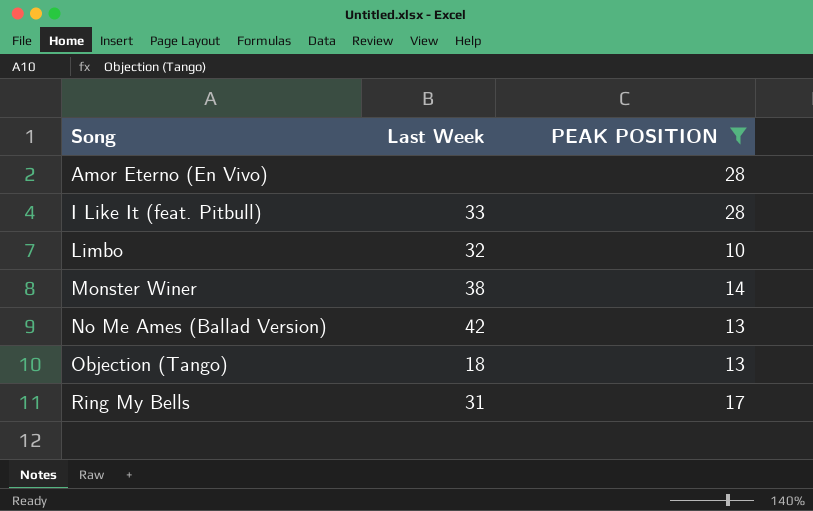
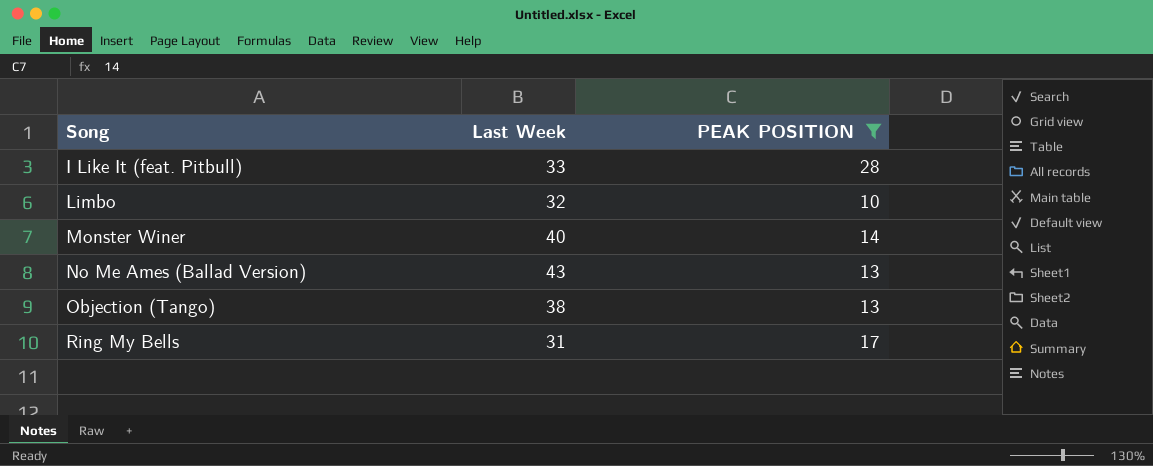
row Amor Eterno (En Vivo): none | 28 -> none
Monster Winer | Last Week: 38 -> 40
No Me Ames (Ballad Version) | Last Week: 42 -> 43
Objection (Tango) | Last Week: 18 -> 38

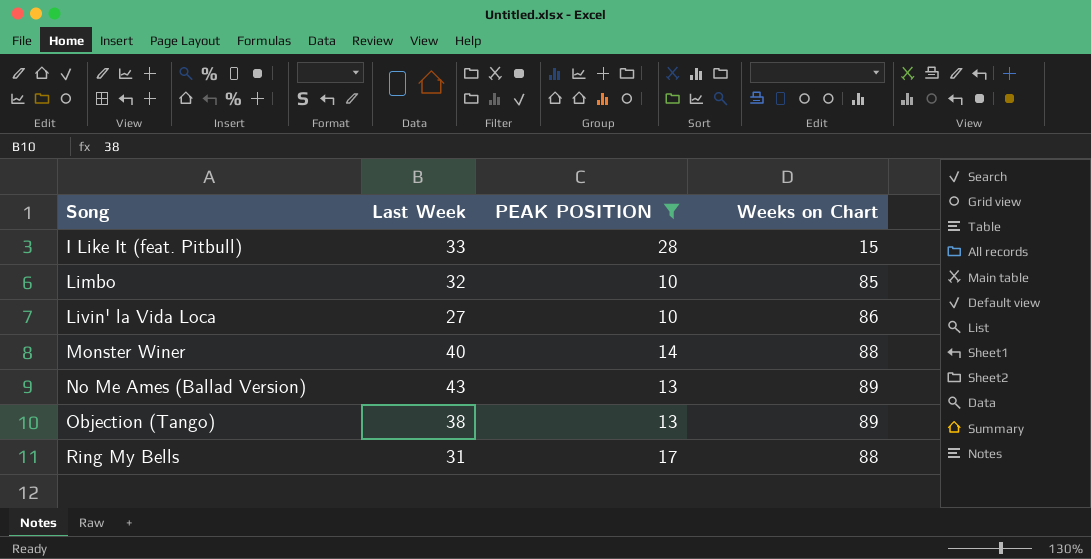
column Weeks on Chart | position: none -> 4
row Livin' la Vida Loca: none -> 27 | 10 | 86

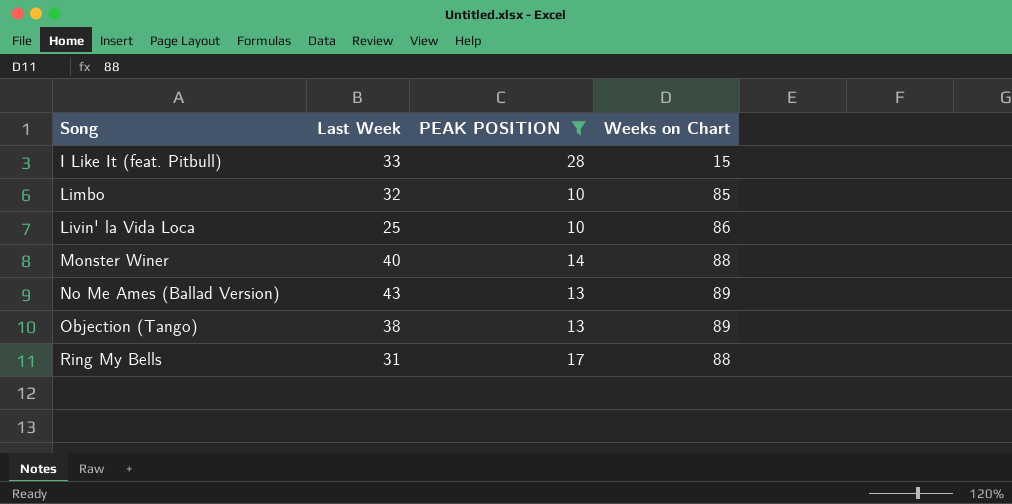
Livin' la Vida Loca | Last Week: 27 -> 25

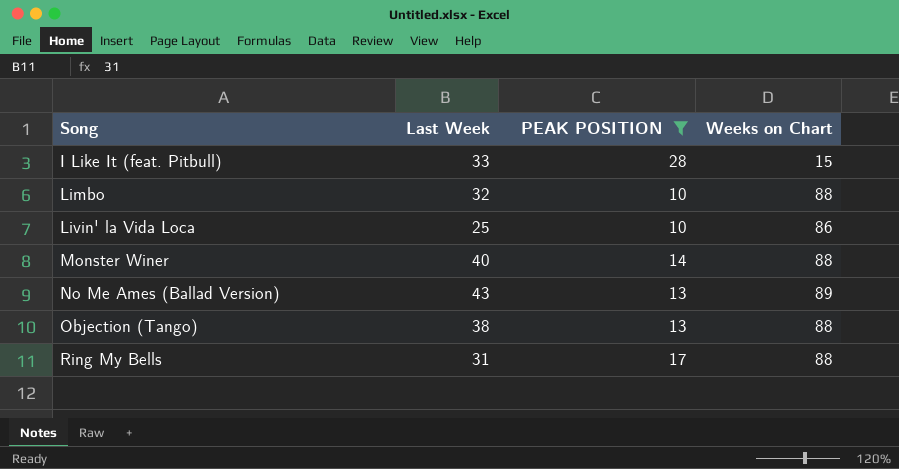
Limbo | Weeks on Chart: 85 -> 88
Objection (Tango) | Weeks on Chart: 89 -> 88

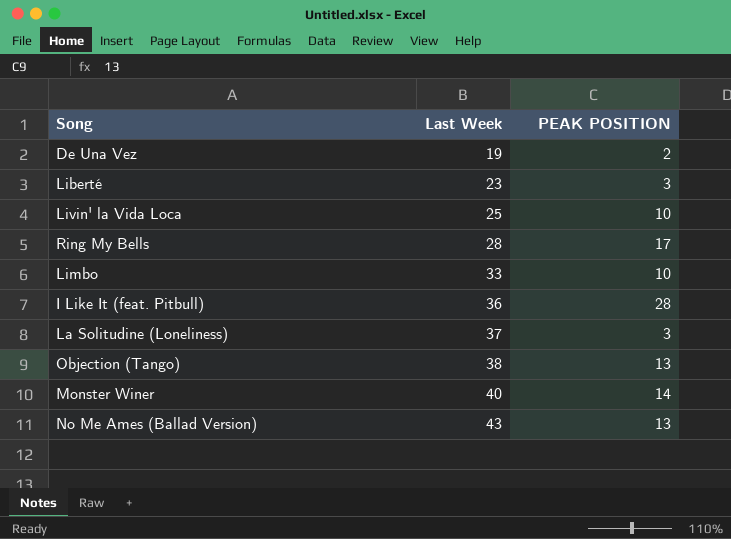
filter: PEAK POSITION >= 10 -> none
row order: Song ascending -> Last Week ascending
column Weeks on Chart | position: 4 -> none
Ring My Bells | Last Week: 31 -> 28
Limbo | Last Week: 32 -> 33
I Like It (feat. Pitbull) | Last Week: 33 -> 36

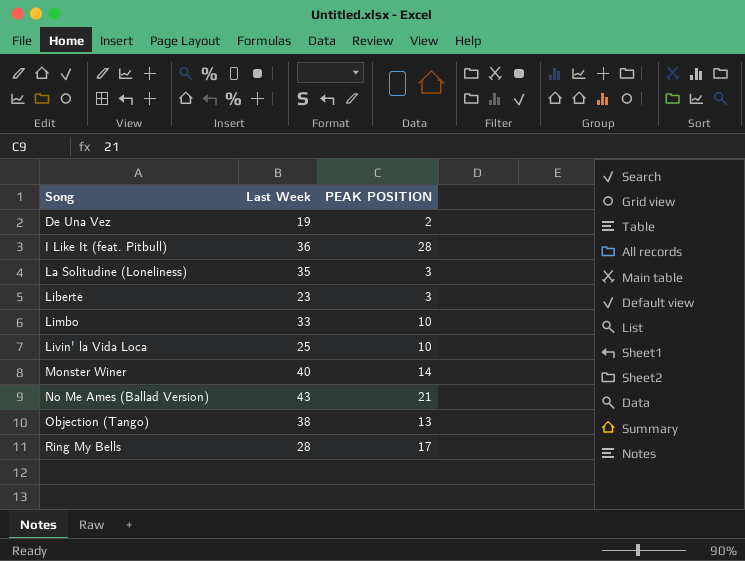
row order: Last Week ascending -> Song ascending
La Solitudine (Loneliness) | Last Week: 37 -> 35
No Me Ames (Ballad Version) | PEAK POSITION: 13 -> 21

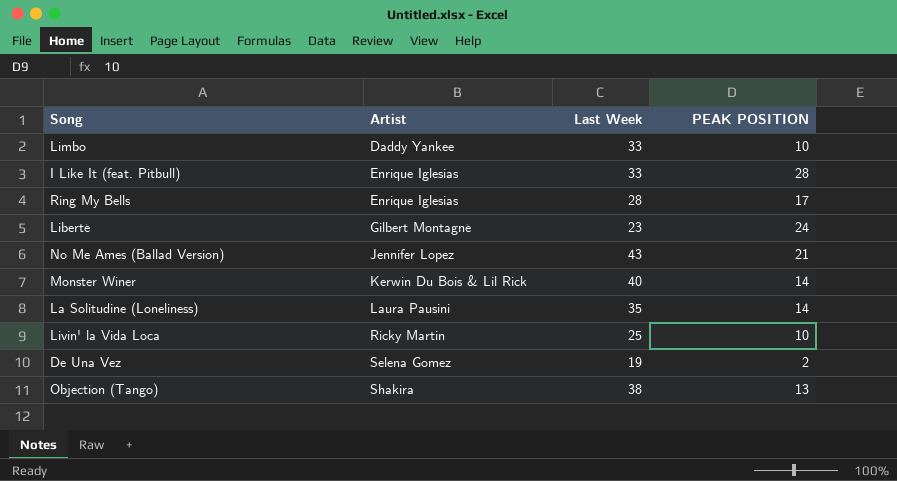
row order: Song ascending -> Artist ascending
column Artist | position: none -> 2
I Like It (feat. Pitbull) | Last Week: 36 -> 33
Liberté | PEAK POSITION: 3 -> 24
La Solitudine (Loneliness) | PEAK POSITION: 3 -> 14

